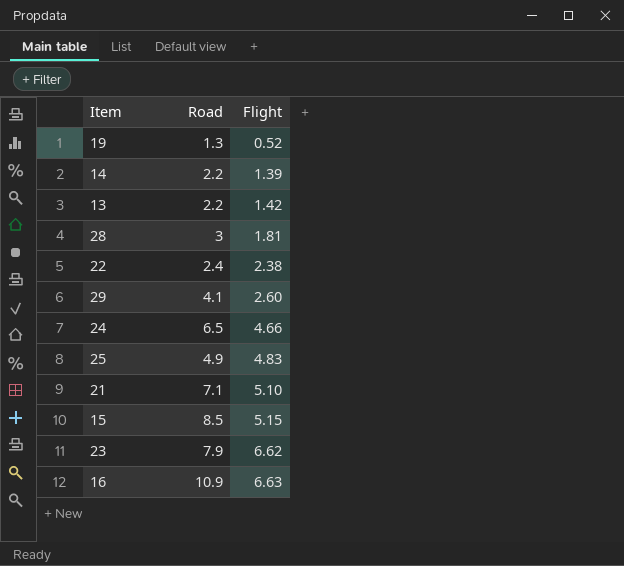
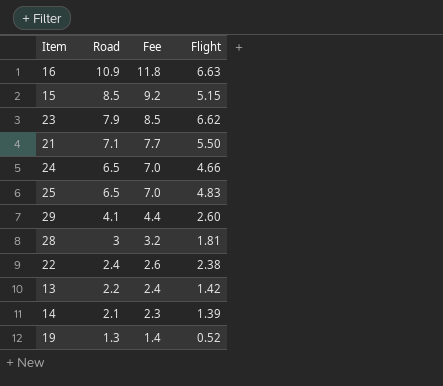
row order: Flight ascending -> Road descending
column Fee | formula: none -> [Road] * 1.08
21 | Flight: 5.10 -> 5.50
25 | Road: 4.9 -> 6.5
14 | Road: 2.2 -> 2.1

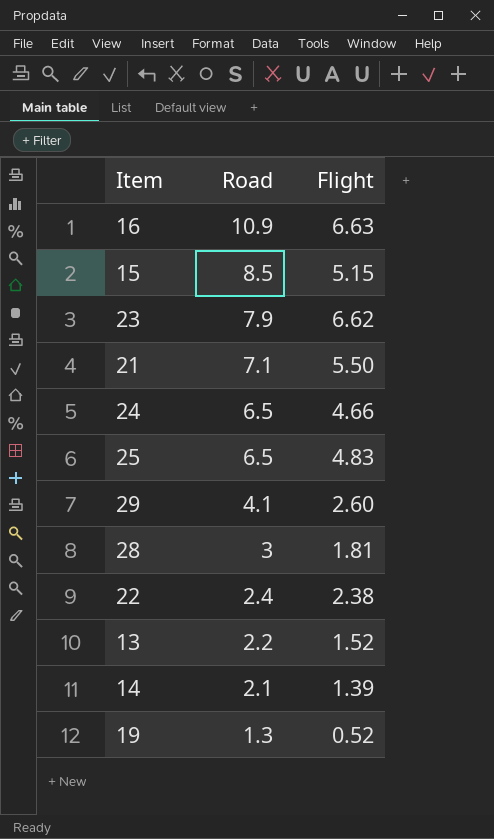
column Fee | formula: [Road] * 1.08 -> none
13 | Flight: 1.42 -> 1.52

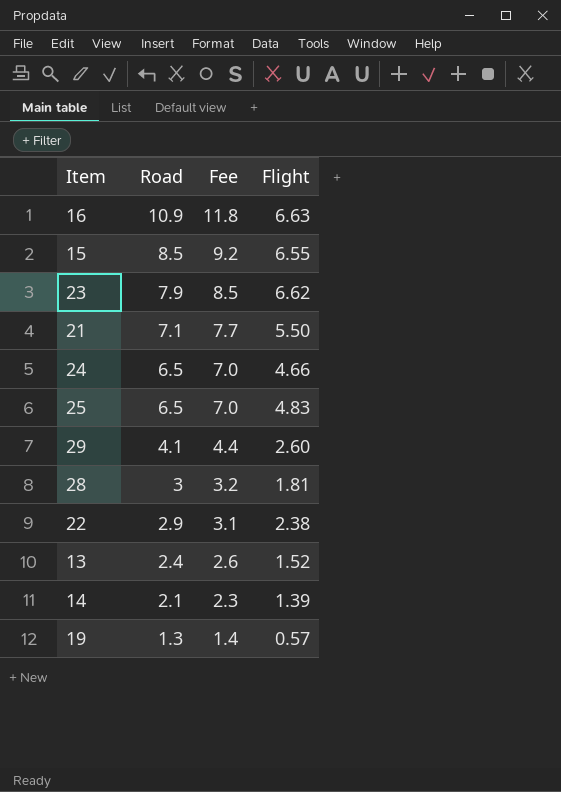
column Fee | formula: none -> [Road] * 1.08
15 | Flight: 5.15 -> 6.55
22 | Road: 2.4 -> 2.9
13 | Road: 2.2 -> 2.4
19 | Flight: 0.52 -> 0.57

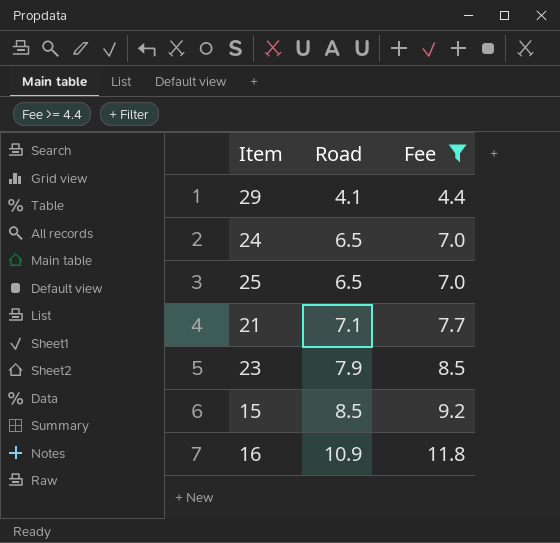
filter: none -> Fee >= 4.4
row order: Road descending -> Road ascending
column Flight | position: 4 -> none

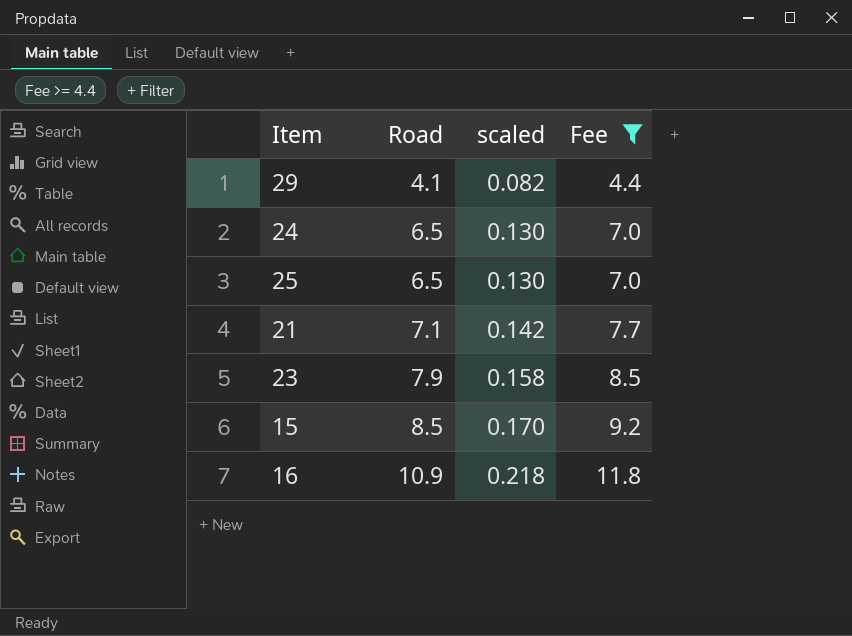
column scaled | formula: none -> [Road] * 0.02

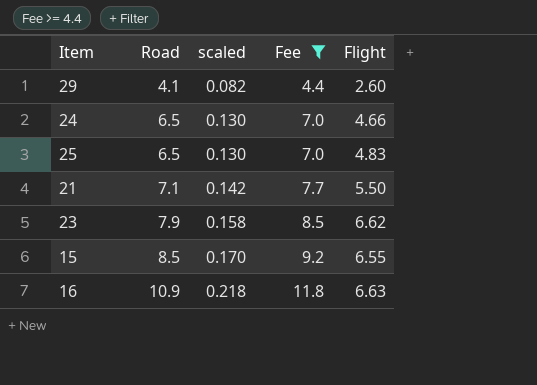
column Flight | position: none -> 5

